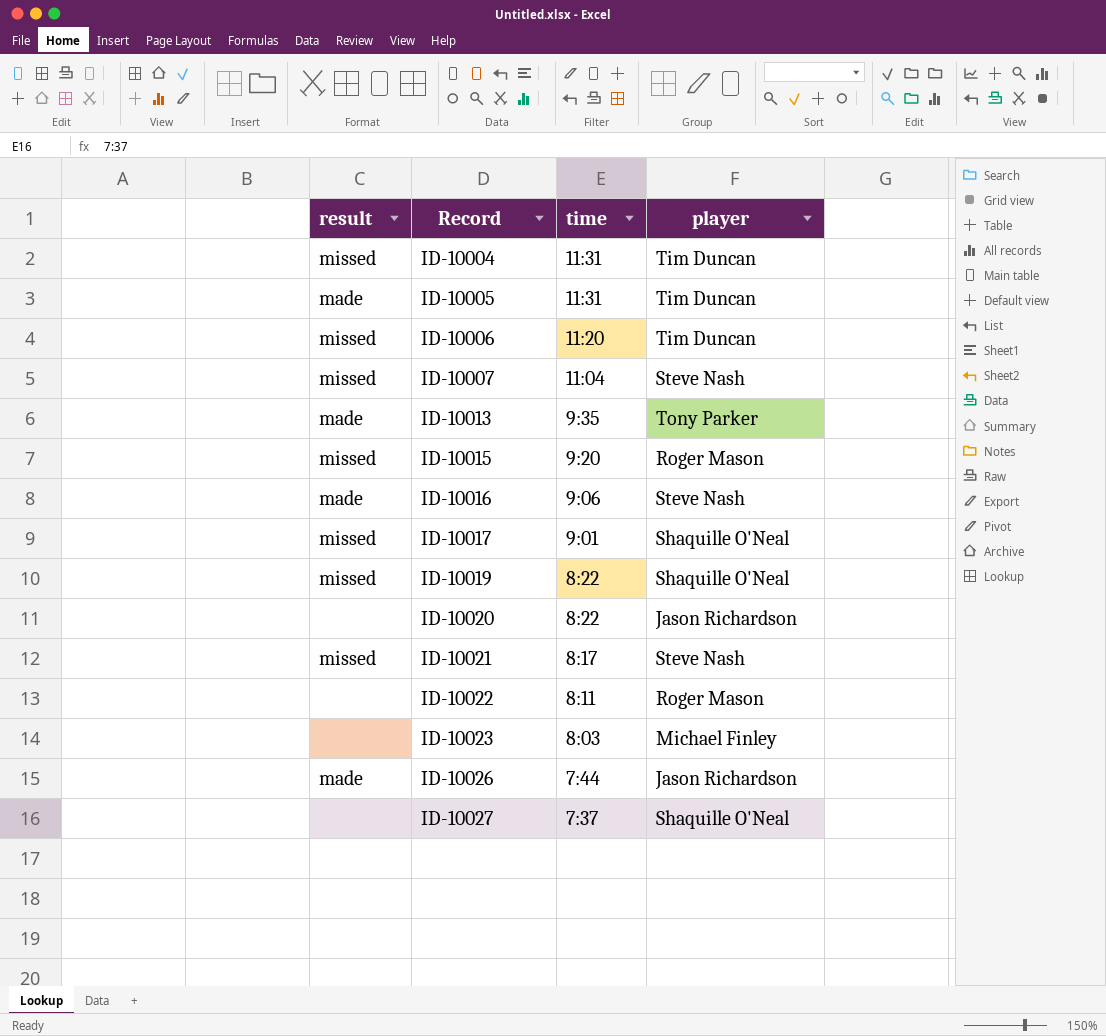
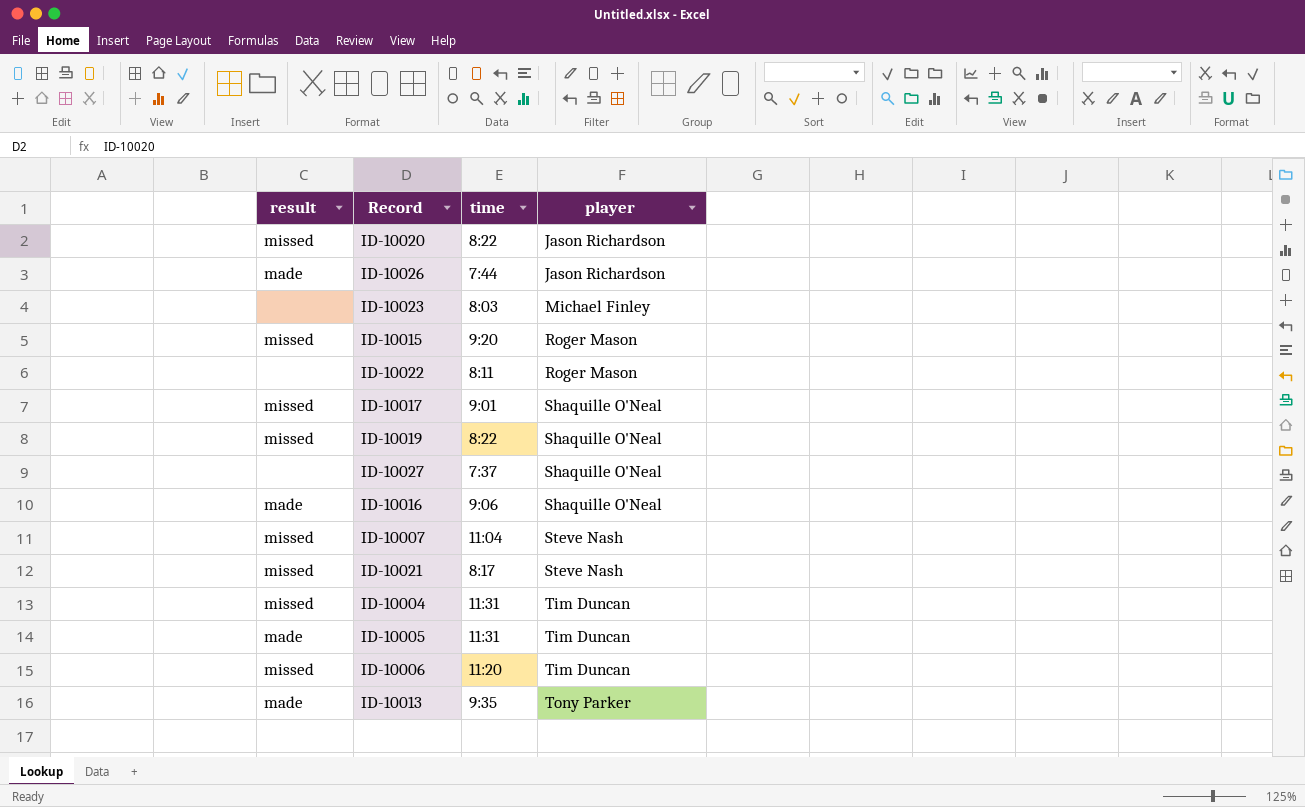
row order: Record ascending -> player ascending
ID-10020 | result: none -> missed
ID-10016 | player: Steve Nash -> Shaquille O'Neal

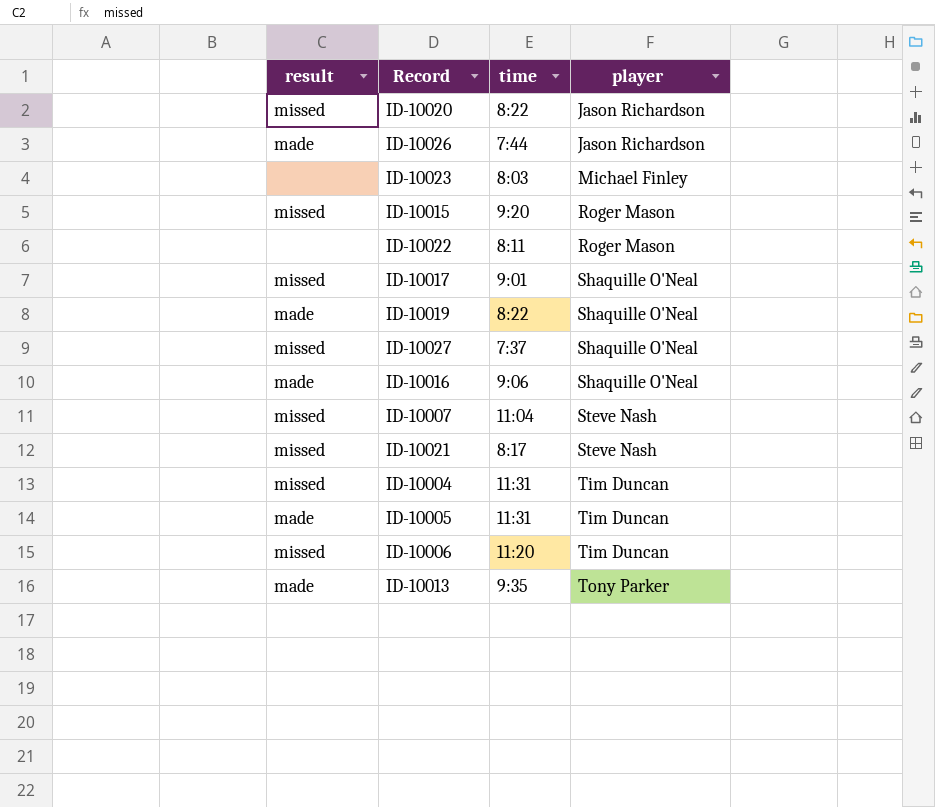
ID-10019 | result: missed -> made
ID-10027 | result: none -> missed

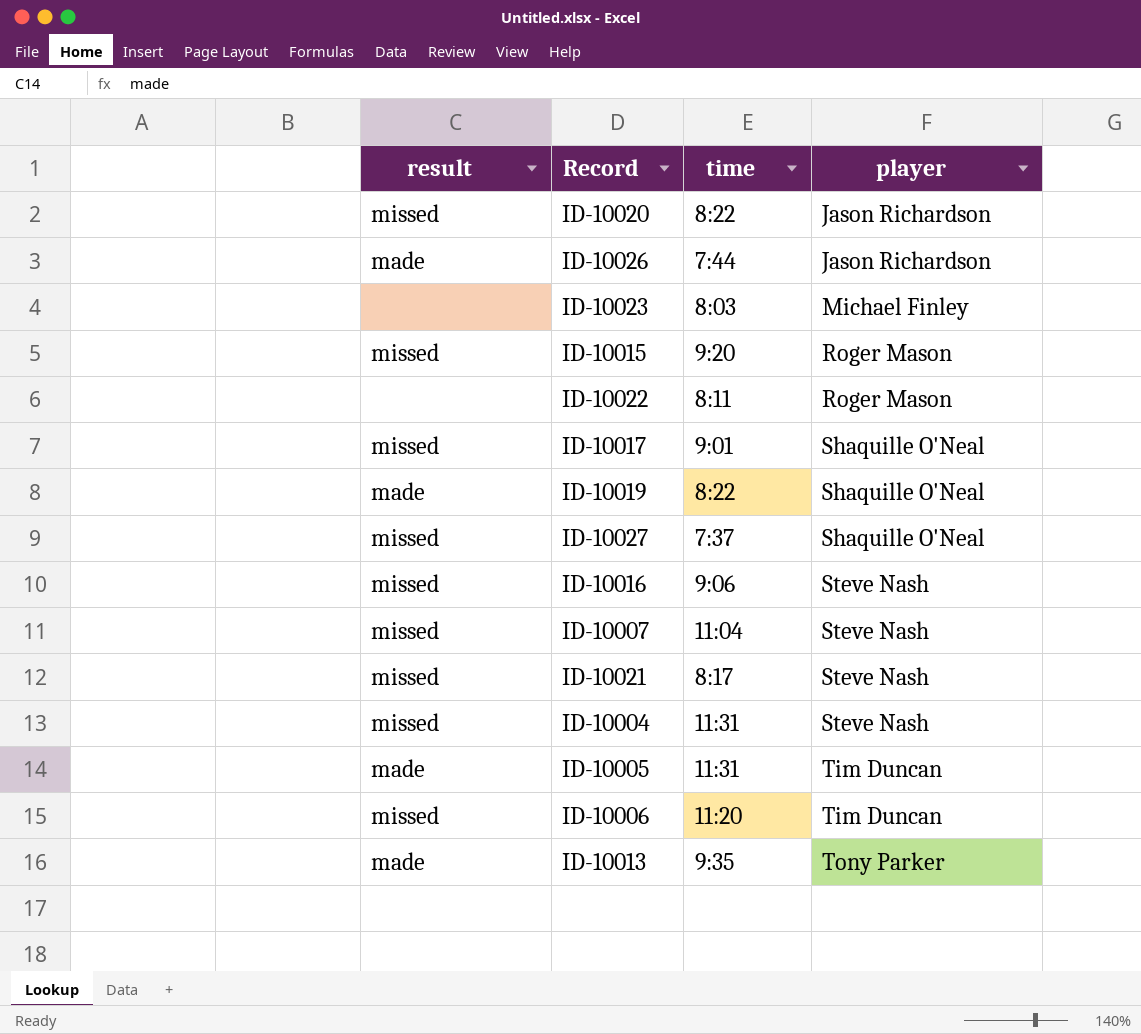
ID-10016 | result: made -> missed
ID-10016 | player: Shaquille O'Neal -> Steve Nash
ID-10004 | player: Tim Duncan -> Steve Nash

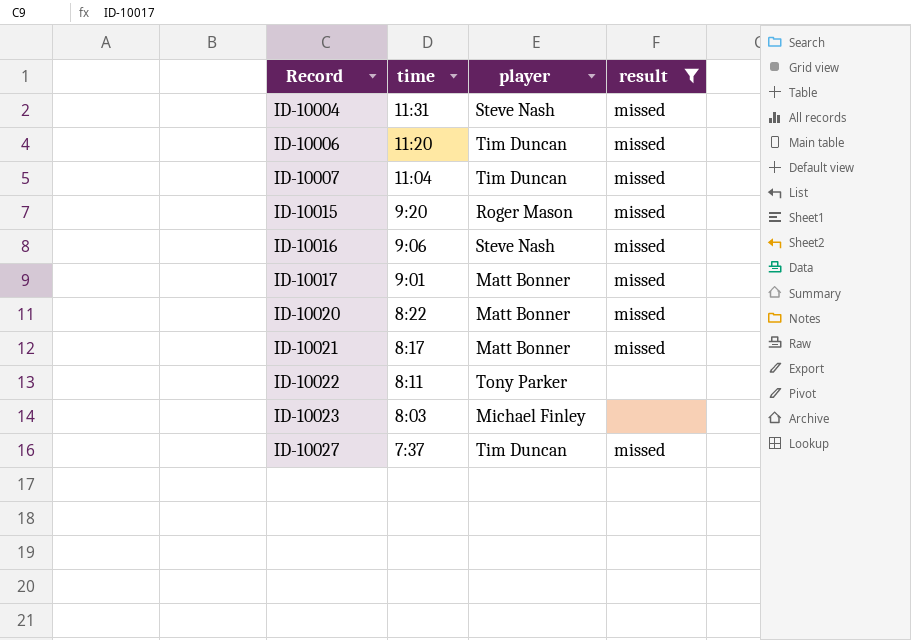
filter: none -> result != made
row order: player ascending -> Record ascending
column result | position: 1 -> 4
ID-10007 | player: Steve Nash -> Tim Duncan
ID-10017 | player: Shaquille O'Neal -> Matt Bonner
ID-10020 | player: Jason Richardson -> Matt Bonner
ID-10021 | player: Steve Nash -> Matt Bonner
ID-10022 | player: Roger Mason -> Tony Parker
ID-10027 | player: Shaquille O'Neal -> Tim Duncan

